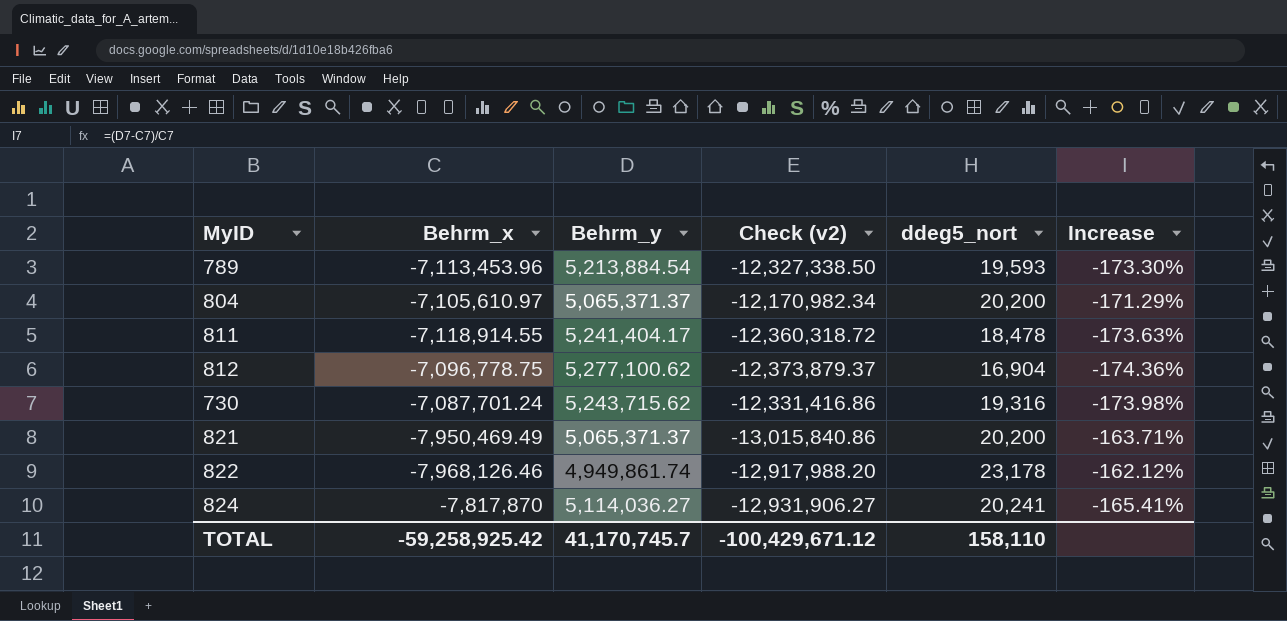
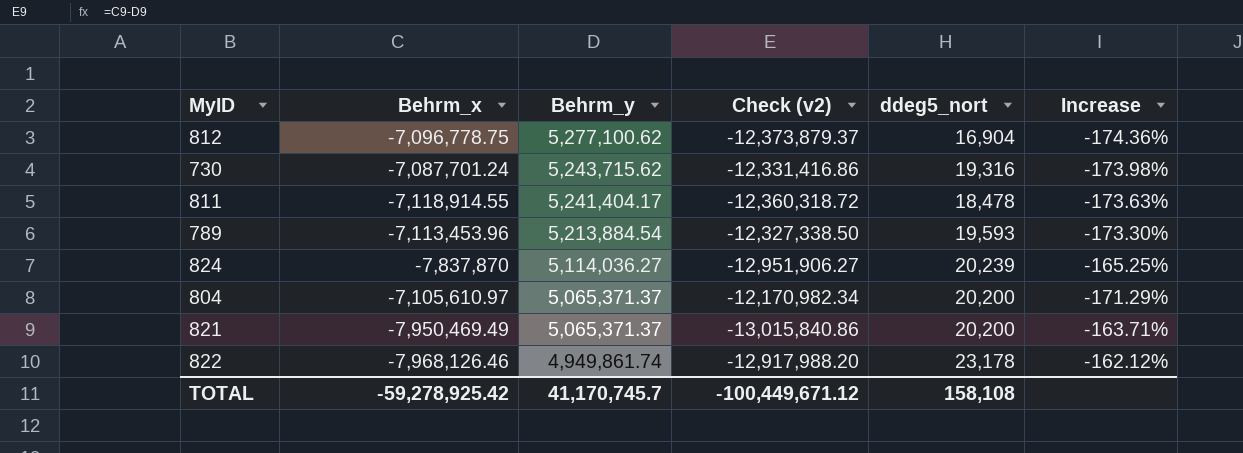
row order: none -> Behrm_y descending
824 | Behrm_x: -7,817,870 -> -7,837,870
824 | Check (v2): -12,931,906.27 -> -12,951,906.27
824 | ddeg5_nort: 20,241 -> 20,239
824 | Increase: -165.41% -> -165.25%
TOTAL | Behrm_x: -59,258,925.42 -> -59,278,925.42
TOTAL | Check (v2): -100,429,671.12 -> -100,449,671.12
TOTAL | ddeg5_nort: 158,110 -> 158,108

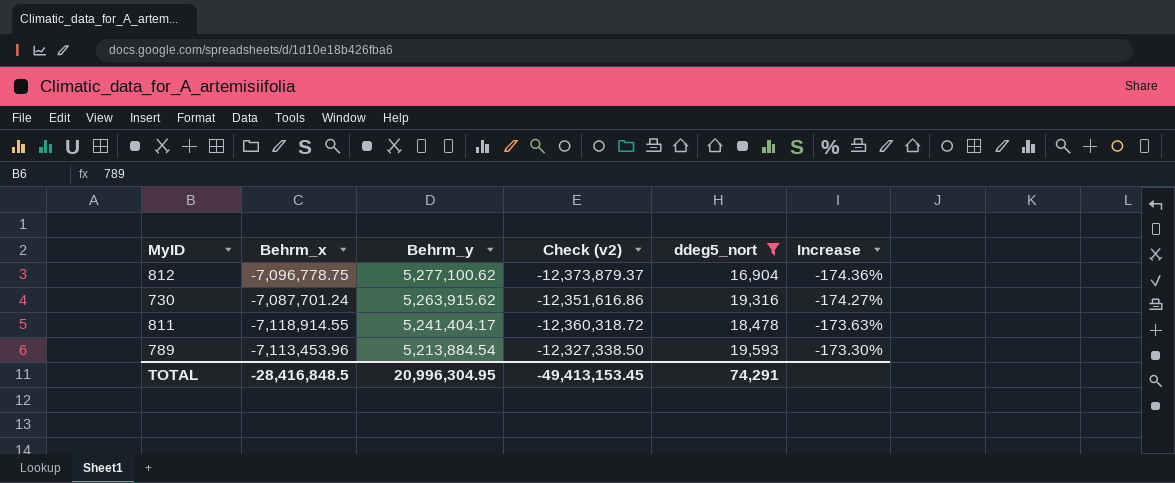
filter: none -> ddeg5_nort <= 19,593
730 | Behrm_y: 5,243,715.62 -> 5,263,915.62
730 | Check (v2): -12,331,416.86 -> -12,351,616.86
730 | Increase: -173.98% -> -174.27%
TOTAL | Behrm_x: -59,278,925.42 -> -28,416,848.5
TOTAL | Behrm_y: 41,170,745.7 -> 20,996,304.95
TOTAL | Check (v2): -100,449,671.12 -> -49,413,153.45
TOTAL | ddeg5_nort: 158,108 -> 74,291

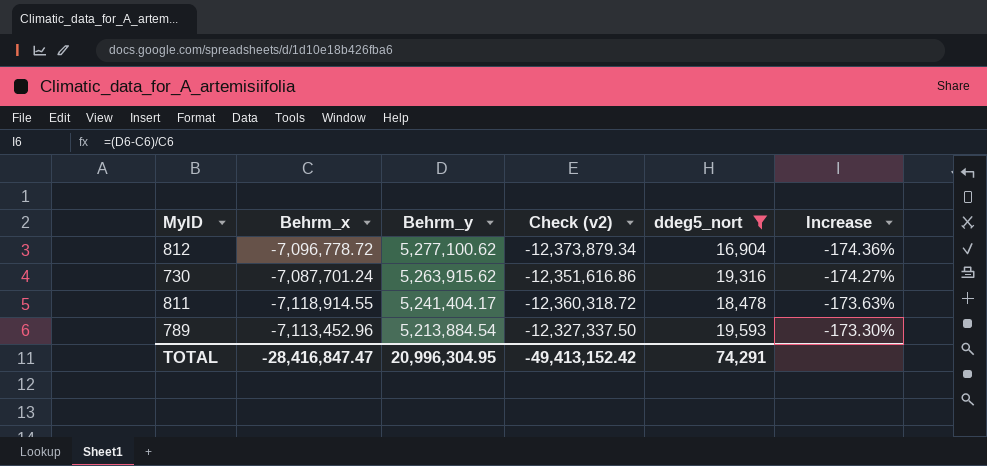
812 | Behrm_x: -7,096,778.75 -> -7,096,778.72
812 | Check (v2): -12,373,879.37 -> -12,373,879.34
789 | Behrm_x: -7,113,453.96 -> -7,113,452.96
789 | Check (v2): -12,327,338.50 -> -12,327,337.50
TOTAL | Behrm_x: -28,416,848.5 -> -28,416,847.47
TOTAL | Check (v2): -49,413,153.45 -> -49,413,152.42

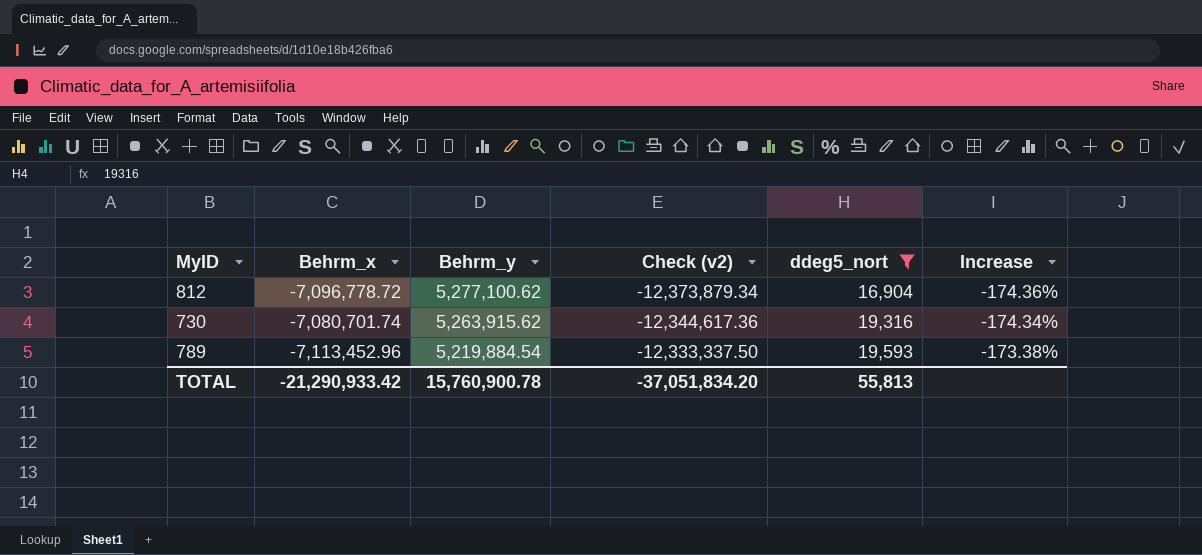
row 811: -7,118,914.55 | 5,241,404.17 | -12,360,318.72 | 18,478 | -173.63% -> none
730 | Behrm_x: -7,087,701.24 -> -7,080,701.74
730 | Check (v2): -12,351,616.86 -> -12,344,617.36
730 | Increase: -174.27% -> -174.34%
789 | Behrm_y: 5,213,884.54 -> 5,219,884.54
789 | Check (v2): -12,327,337.50 -> -12,333,337.50
789 | Increase: -173.30% -> -173.38%
TOTAL | Behrm_x: -28,416,847.47 -> -21,290,933.42
TOTAL | Behrm_y: 20,996,304.95 -> 15,760,900.78
TOTAL | Check (v2): -49,413,152.42 -> -37,051,834.20
TOTAL | ddeg5_nort: 74,291 -> 55,813

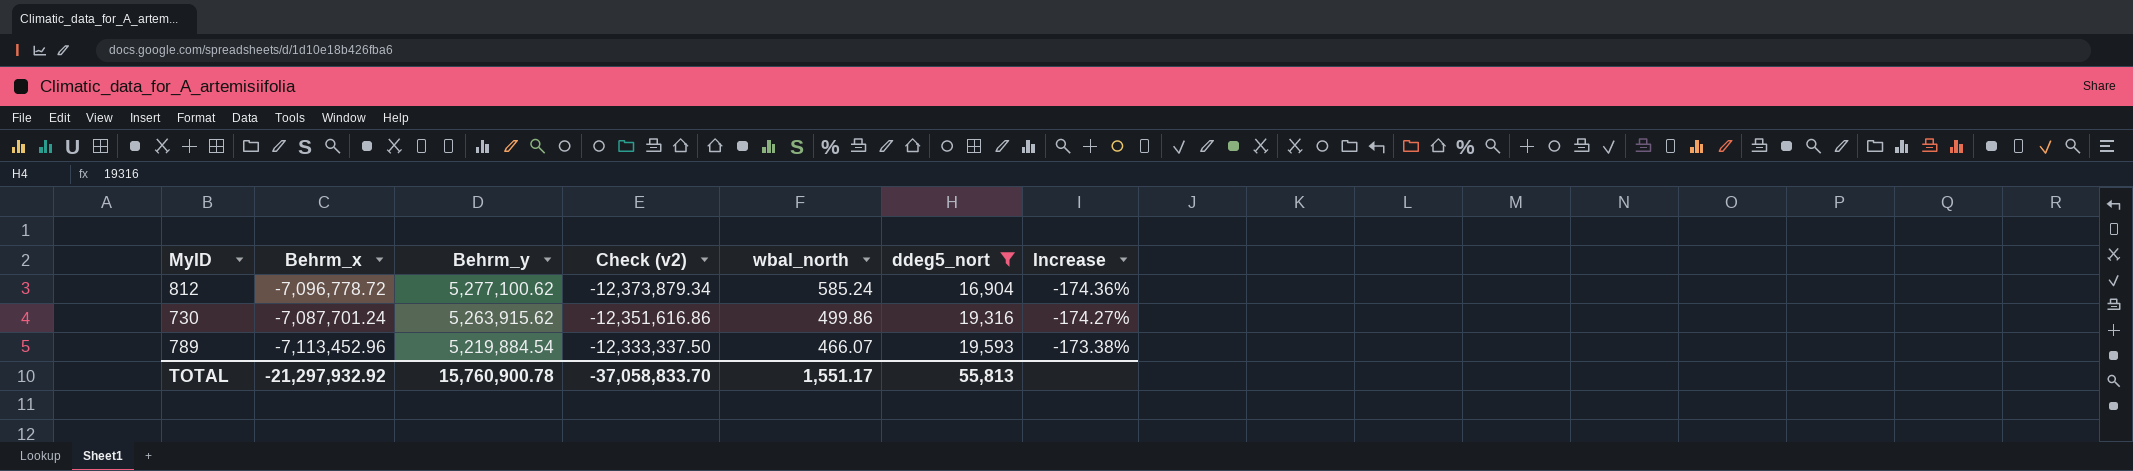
column wbal_north | position: none -> 5
730 | Behrm_x: -7,080,701.74 -> -7,087,701.24
730 | Check (v2): -12,344,617.36 -> -12,351,616.86
730 | Increase: -174.34% -> -174.27%
TOTAL | Behrm_x: -21,290,933.42 -> -21,297,932.92
TOTAL | Check (v2): -37,051,834.20 -> -37,058,833.70

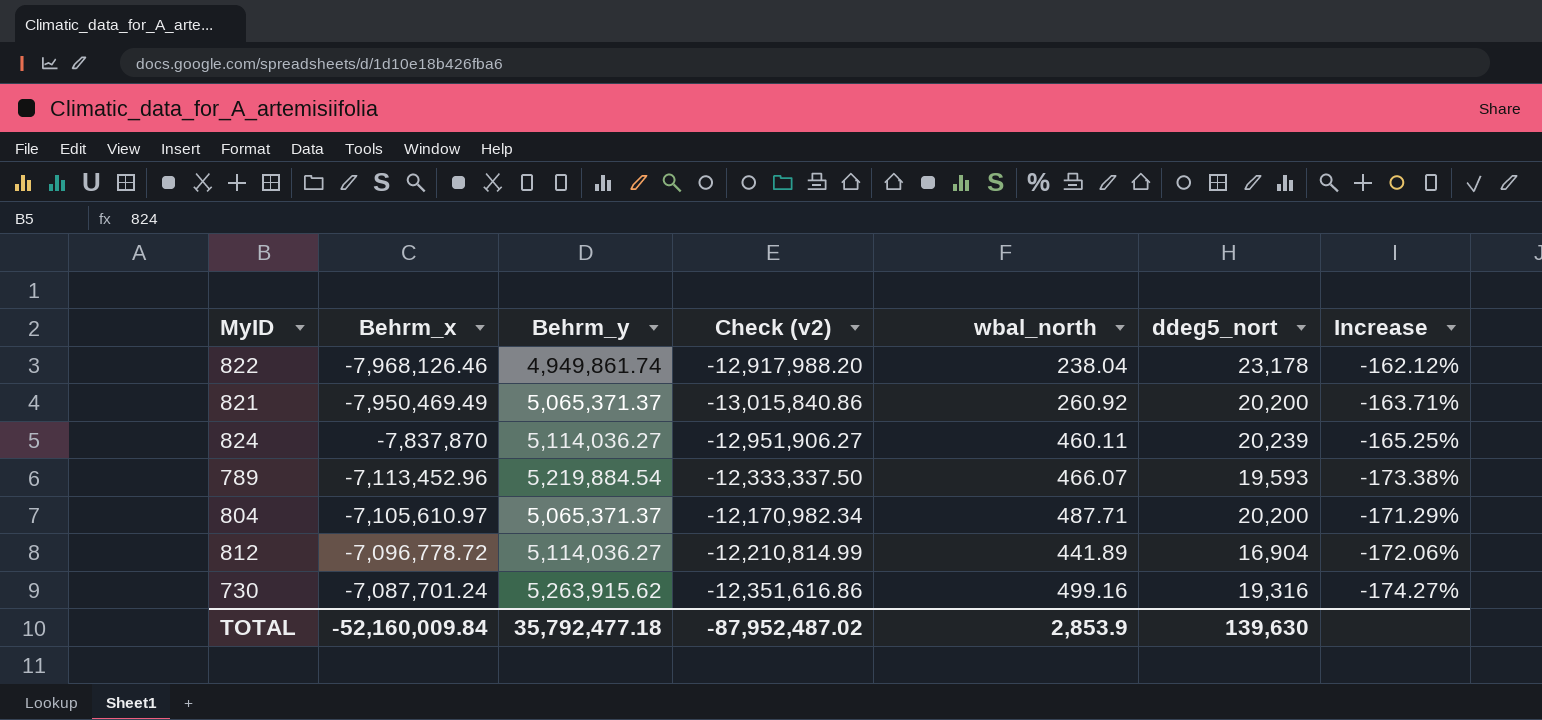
filter: ddeg5_nort <= 19,593 -> none
row order: Behrm_y descending -> Behrm_x ascending
812 | Behrm_y: 5,277,100.62 -> 5,114,036.27
812 | Check (v2): -12,373,879.34 -> -12,210,814.99
812 | wbal_north: 585.24 -> 441.89
812 | Increase: -174.36% -> -172.06%
730 | wbal_north: 499.86 -> 499.16
TOTAL | Behrm_x: -21,297,932.92 -> -52,160,009.84
TOTAL | Behrm_y: 15,760,900.78 -> 35,792,477.18
TOTAL | Check (v2): -37,058,833.70 -> -87,952,487.02
TOTAL | wbal_north: 1,551.17 -> 2,853.9
TOTAL | ddeg5_nort: 55,813 -> 139,630

